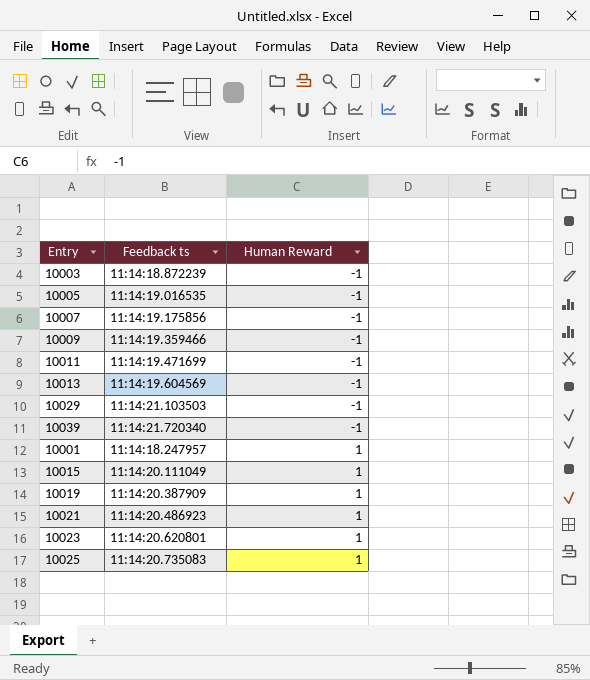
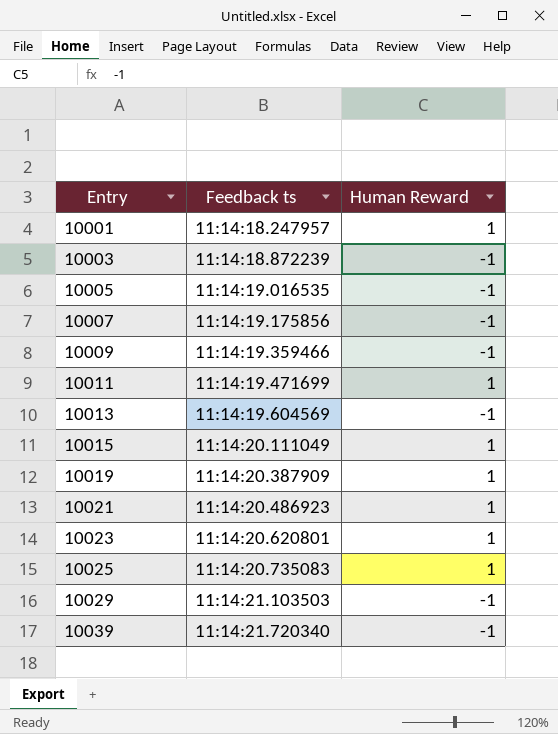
row order: Human Reward ascending -> Entry ascending
10011 | Human Reward: -1 -> 1

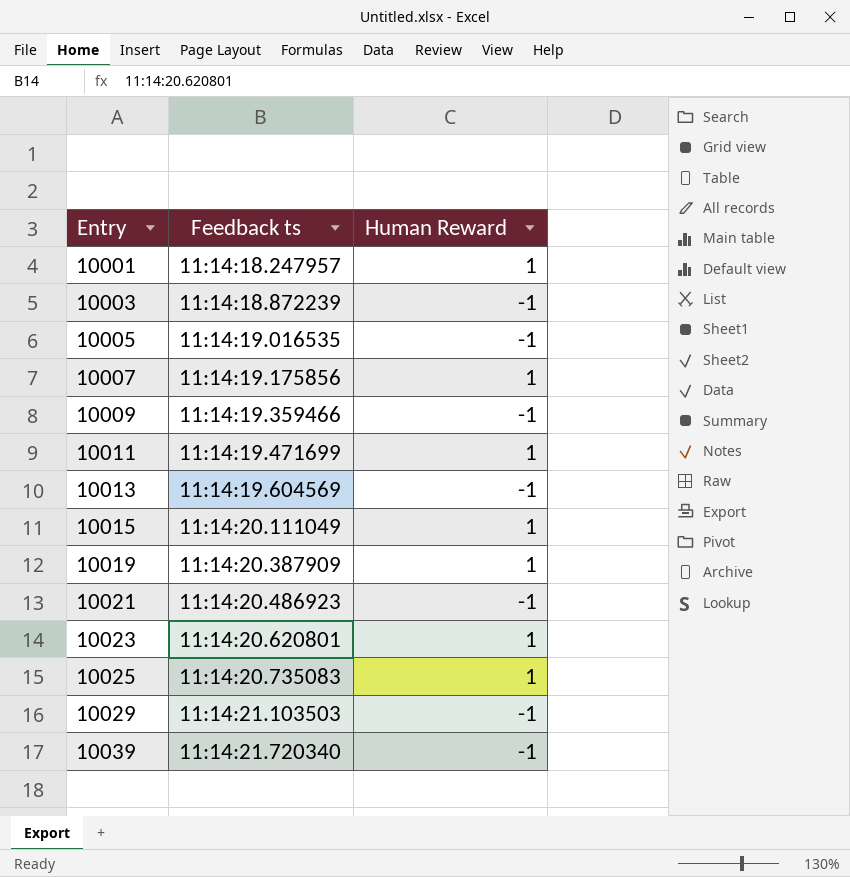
10007 | Human Reward: -1 -> 1
10021 | Human Reward: 1 -> -1

